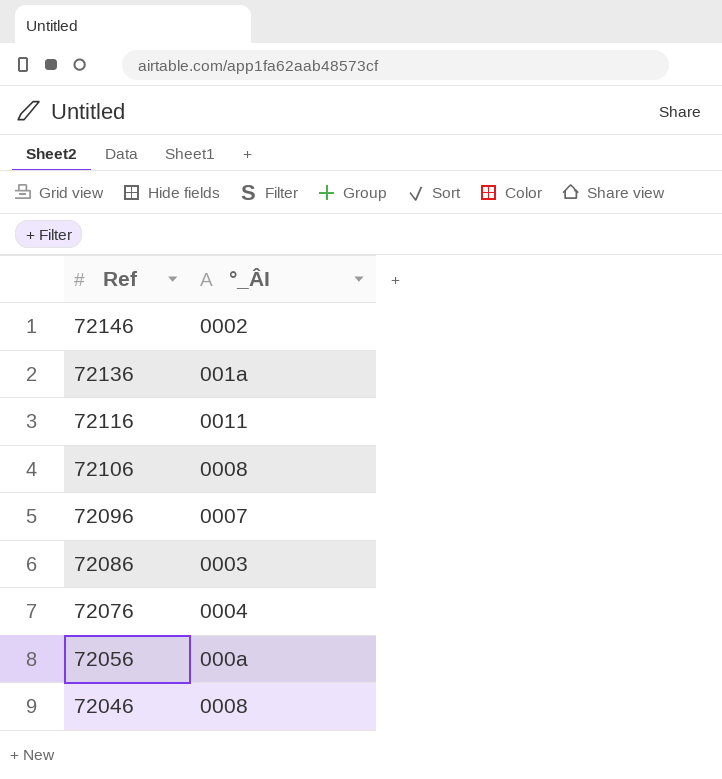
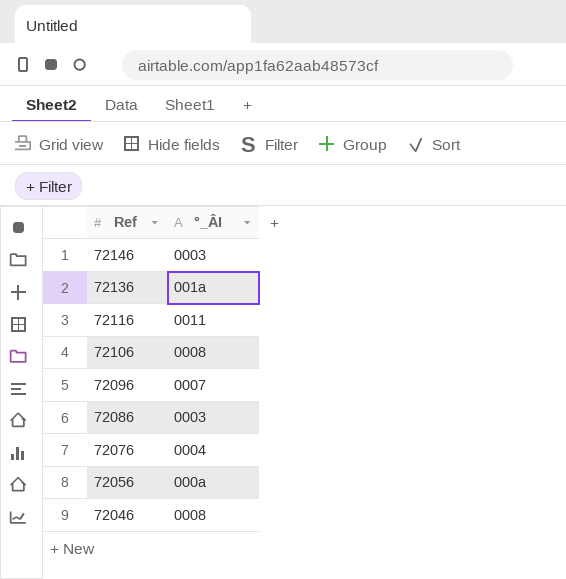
72146 | °_ÂI: 0002 -> 0003

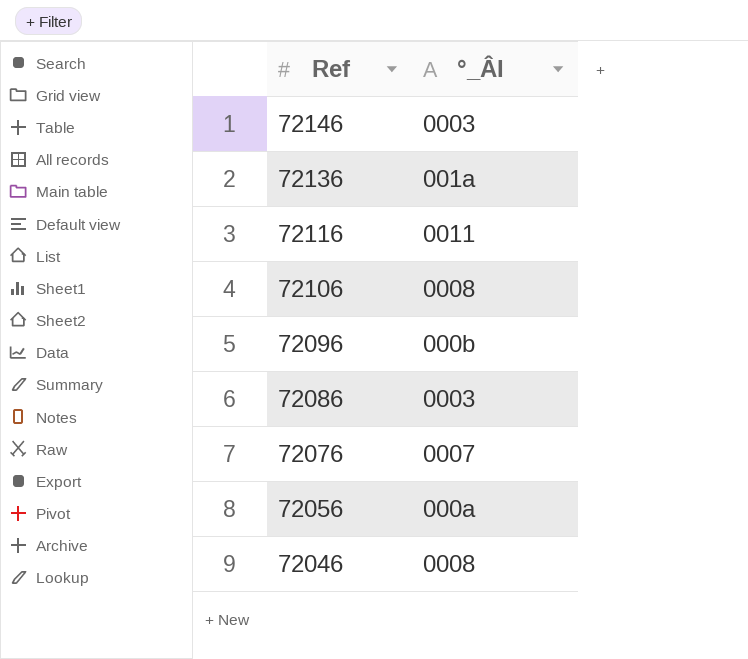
72096 | °_ÂI: 0007 -> 000b
72076 | °_ÂI: 0004 -> 0007

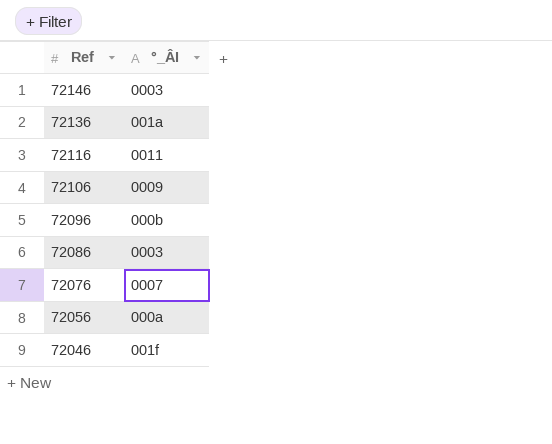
72106 | °_ÂI: 0008 -> 0009
72046 | °_ÂI: 0008 -> 001f

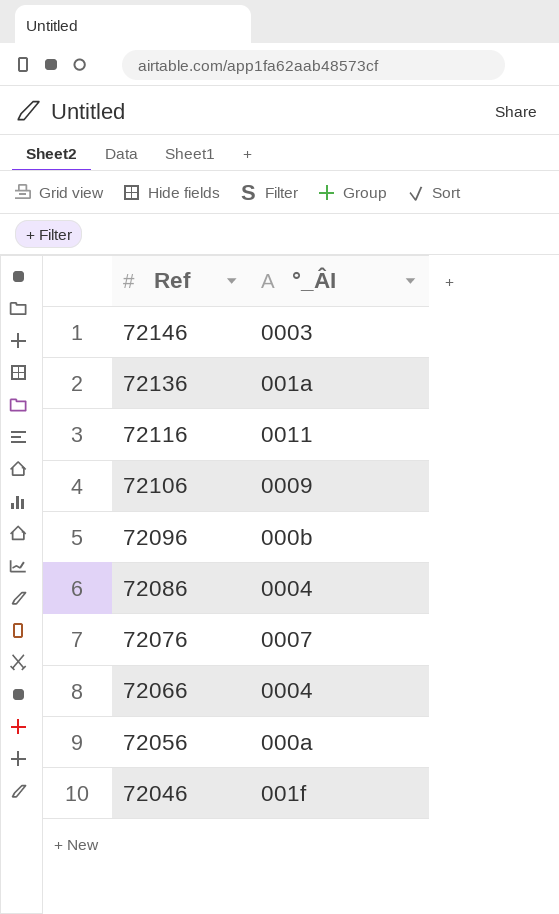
72086 | °_ÂI: 0003 -> 0004
row 72066: none -> 0004

